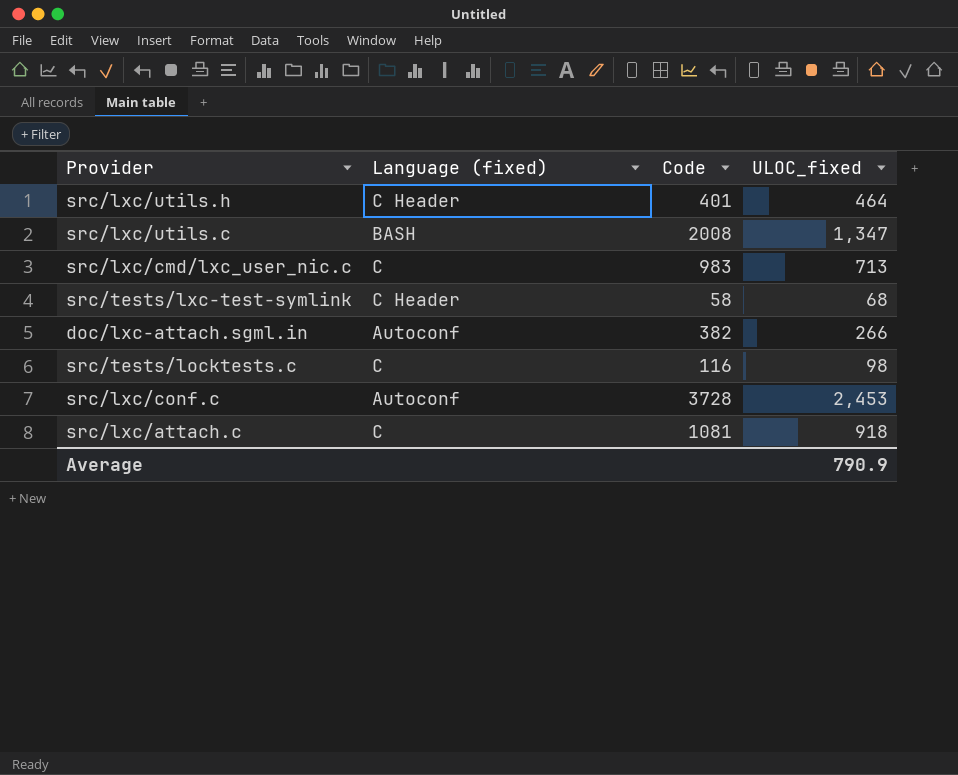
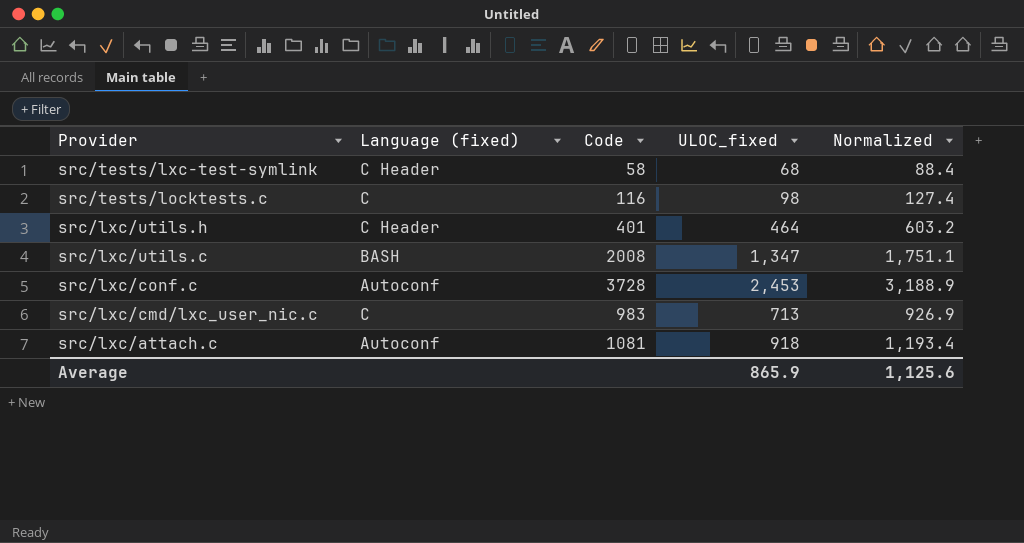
row order: none -> Provider descending
column Normalized | formula: none -> [ULOC_fixed] * 1.3
row doc/lxc-attach.sgml.in: Autoconf | 382 | 266 -> none
src/lxc/attach.c | Language (fixed): C -> Autoconf
Average | ULOC_fixed: 790.9 -> 865.9

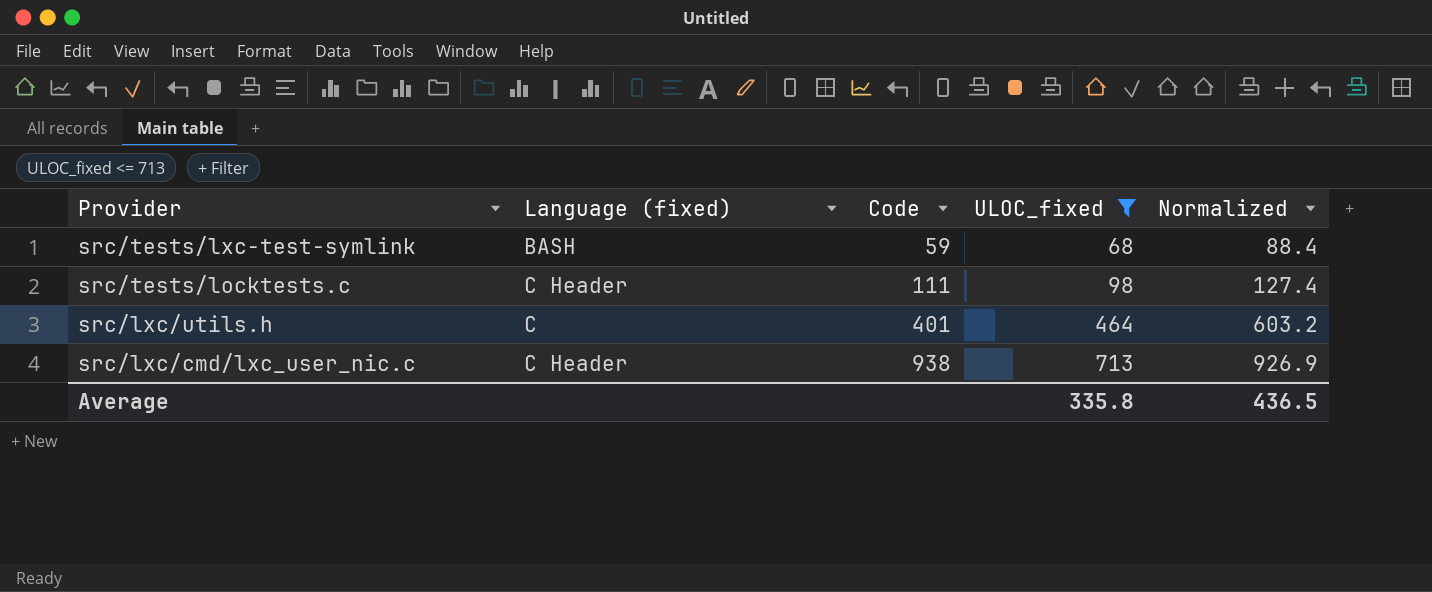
filter: none -> ULOC_fixed <= 713
src/tests/lxc-test-symlink | Language (fixed): C Header -> BASH
src/tests/lxc-test-symlink | Code: 58 -> 59
src/tests/locktests.c | Language (fixed): C -> C Header
src/tests/locktests.c | Code: 116 -> 111
src/lxc/utils.h | Language (fixed): C Header -> C
src/lxc/cmd/lxc_user_nic.c | Language (fixed): C -> C Header
src/lxc/cmd/lxc_user_nic.c | Code: 983 -> 938
Average | ULOC_fixed: 865.9 -> 335.8
Average | Normalized: 1,125.6 -> 436.5

